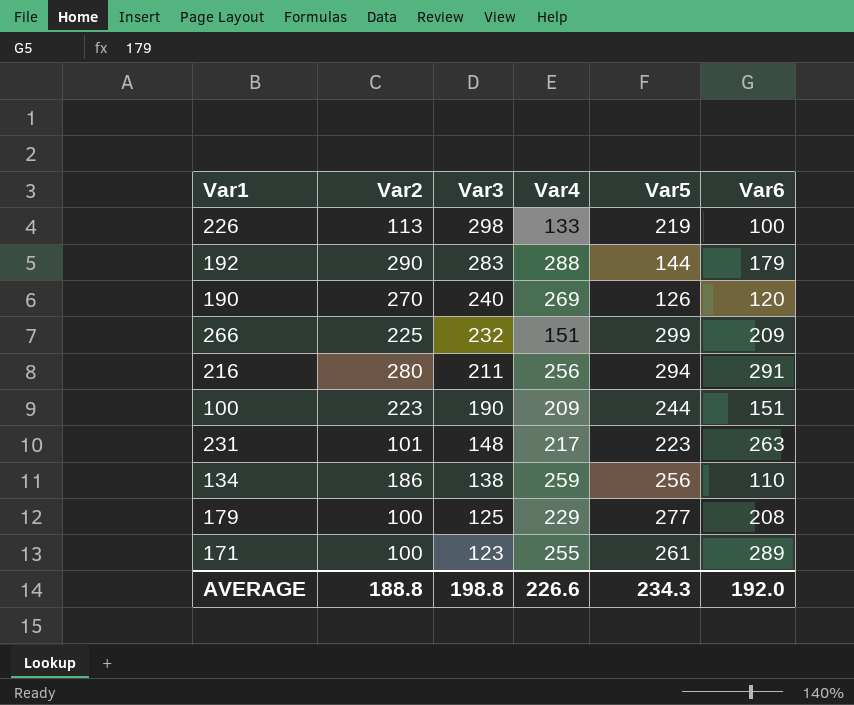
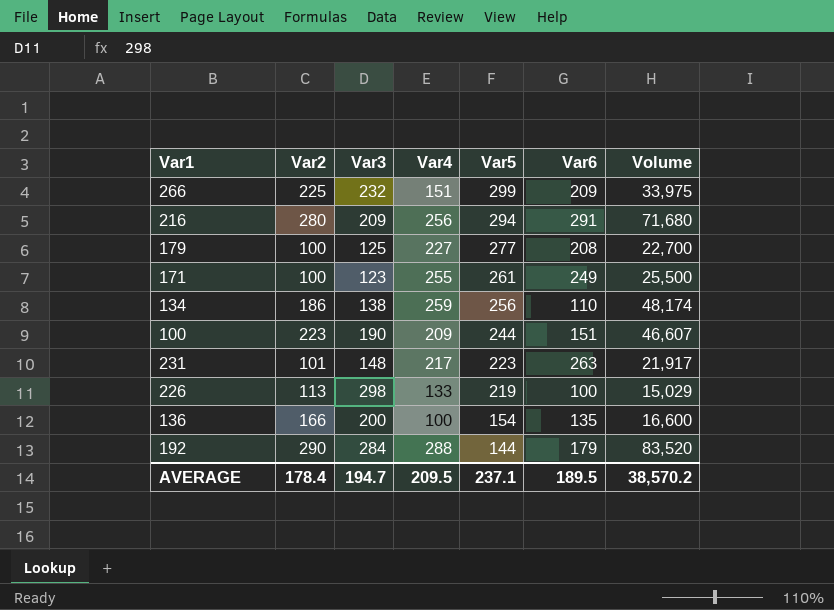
row order: Var3 descending -> Var5 descending
column Volume | formula: none -> [Var2] * [Var4]
row 190: 270 | 240 | 269 | 126 | 120 -> none
216 | Var3: 211 -> 209
179 | Var4: 229 -> 227
171 | Var6: 289 -> 249
row 136: none -> 166 | 200 | 100 | 154 | 135 | 16,600
192 | Var3: 283 -> 284
AVERAGE | Var2: 188.8 -> 178.4
AVERAGE | Var3: 198.8 -> 194.7
AVERAGE | Var4: 226.6 -> 209.5
AVERAGE | Var5: 234.3 -> 237.1
AVERAGE | Var6: 192.0 -> 189.5

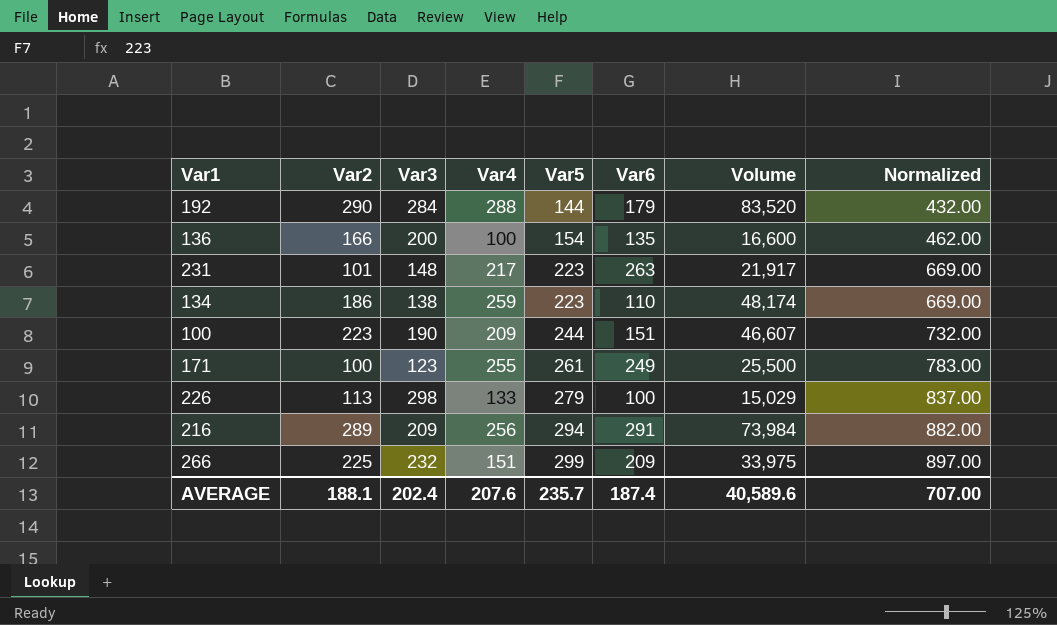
row order: Var5 descending -> Var5 ascending
column Normalized | formula: none -> [Var5] * 3
row 179: 100 | 125 | 227 | 277 | 208 | 22,700 -> none
134 | Var5: 256 -> 223
226 | Var5: 219 -> 279
216 | Var2: 280 -> 289
216 | Volume: 71,680 -> 73,984
AVERAGE | Var2: 178.4 -> 188.1
AVERAGE | Var3: 194.7 -> 202.4
AVERAGE | Var4: 209.5 -> 207.6
AVERAGE | Var5: 237.1 -> 235.7
AVERAGE | Var6: 189.5 -> 187.4
AVERAGE | Volume: 38,570.2 -> 40,589.6

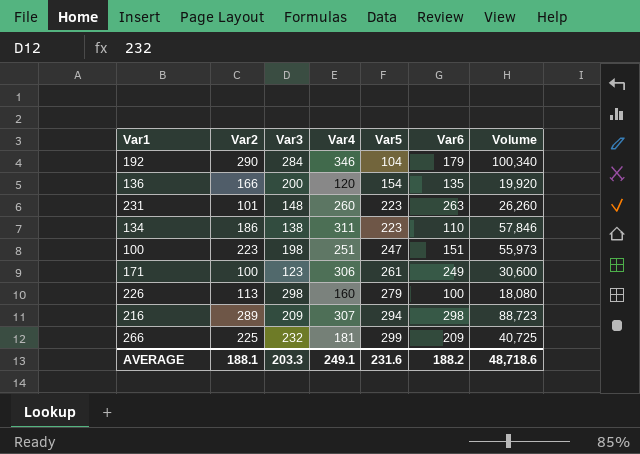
column Normalized | formula: [Var5] * 3 -> none
192 | Var4: 288 -> 346
192 | Var5: 144 -> 104
192 | Volume: 83,520 -> 100,340
136 | Var4: 100 -> 120
136 | Volume: 16,600 -> 19,920
231 | Var4: 217 -> 260
231 | Volume: 21,917 -> 26,260
134 | Var4: 259 -> 311
134 | Volume: 48,174 -> 57,846
100 | Var3: 190 -> 198
100 | Var4: 209 -> 251
100 | Var5: 244 -> 247
100 | Volume: 46,607 -> 55,973
171 | Var4: 255 -> 306
171 | Volume: 25,500 -> 30,600
226 | Var4: 133 -> 160
226 | Volume: 15,029 -> 18,080
216 | Var4: 256 -> 307
216 | Var6: 291 -> 298
216 | Volume: 73,984 -> 88,723
266 | Var4: 151 -> 181
266 | Volume: 33,975 -> 40,725
AVERAGE | Var3: 202.4 -> 203.3
AVERAGE | Var4: 207.6 -> 249.1
AVERAGE | Var5: 235.7 -> 231.6
AVERAGE | Var6: 187.4 -> 188.2
AVERAGE | Volume: 40,589.6 -> 48,718.6

